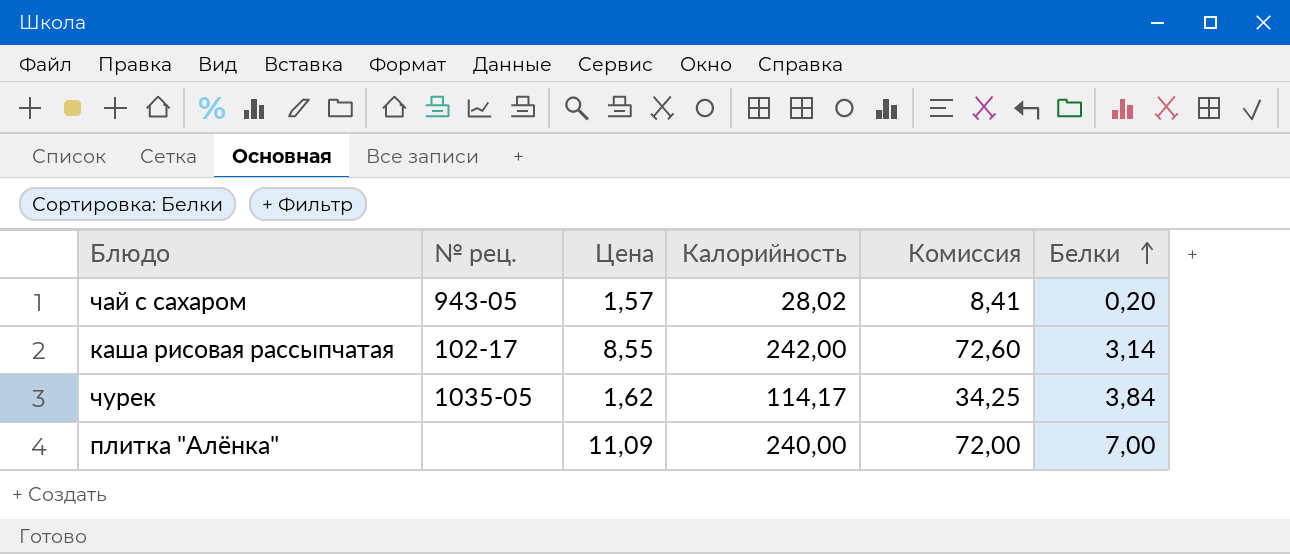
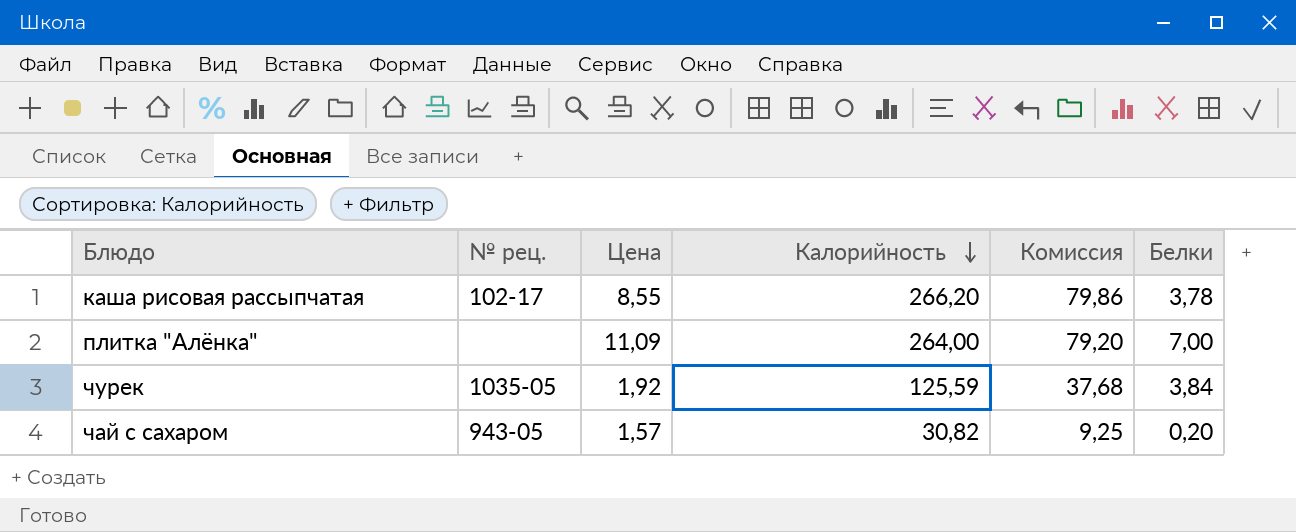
row order: Белки ascending -> Калорийность descending
каша рисовая рассыпчатая | Калорийность: 242,00 -> 266,20
каша рисовая рассыпчатая | Комиссия: 72,60 -> 79,86
каша рисовая рассыпчатая | Белки: 3,14 -> 3,78
плитка "Алёнка" | Калорийность: 240,00 -> 264,00
плитка "Алёнка" | Комиссия: 72,00 -> 79,20
чурек | Цена: 1,62 -> 1,92
чурек | Калорийность: 114,17 -> 125,59
чурек | Комиссия: 34,25 -> 37,68
чай с сахаром | Калорийность: 28,02 -> 30,82
чай с сахаром | Комиссия: 8,41 -> 9,25

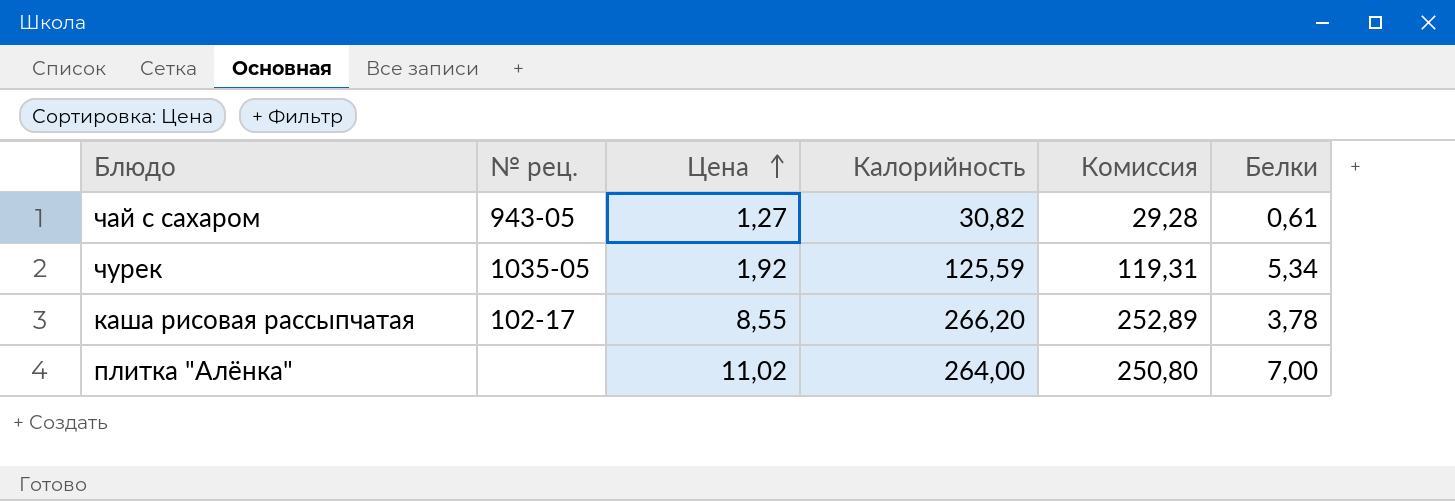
row order: Калорийность descending -> Цена ascending
column Комиссия | formula: [Калорийность] * 0,3 -> [Калорийность] * 0,95
чай с сахаром | Цена: 1,57 -> 1,27
чай с сахаром | Белки: 0,20 -> 0,61
чурек | Белки: 3,84 -> 5,34
плитка "Алёнка" | Цена: 11,09 -> 11,02

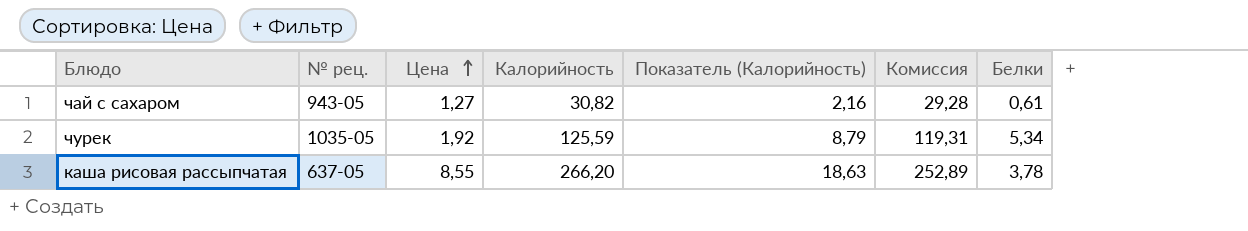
column Показатель (Калорийность) | formula: none -> [Калорийность] * 0,07
row плитка "Алёнка": none | 11,02 | 264,00 | 250,80 | 7,00 -> none
каша рисовая рассыпчатая | № рец.: 102-17 -> 637-05

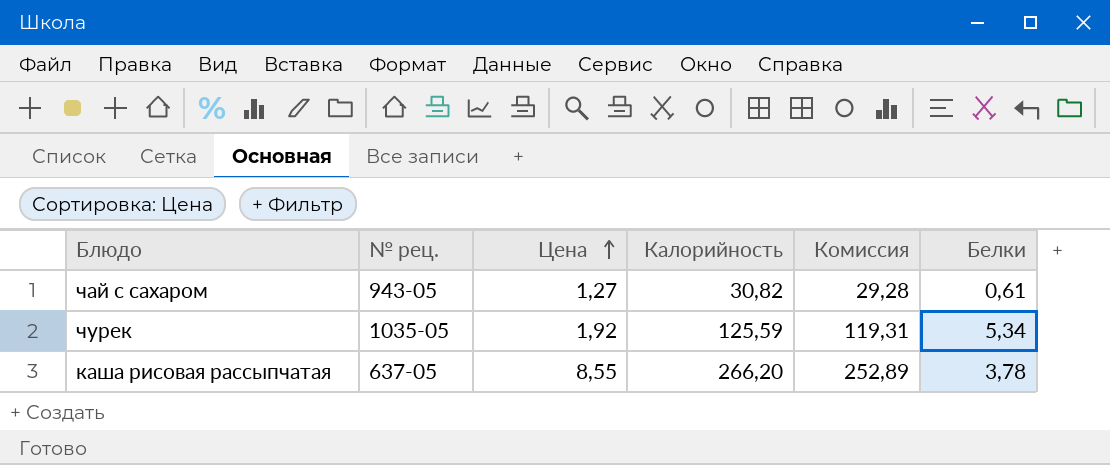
column Показатель (Калорийность) | formula: [Калорийность] * 0,07 -> none

